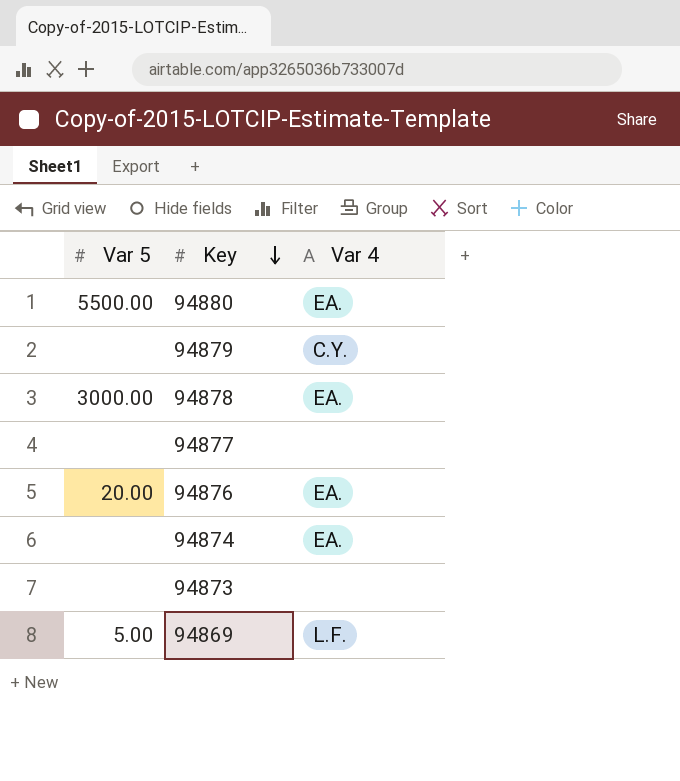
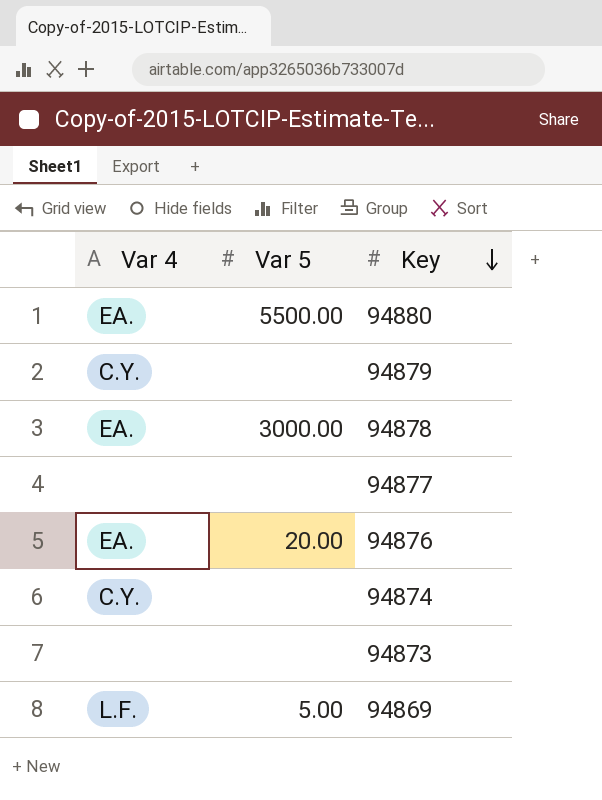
column Var 4 | position: 3 -> 1
94874 | Var 4: EA. -> C.Y.

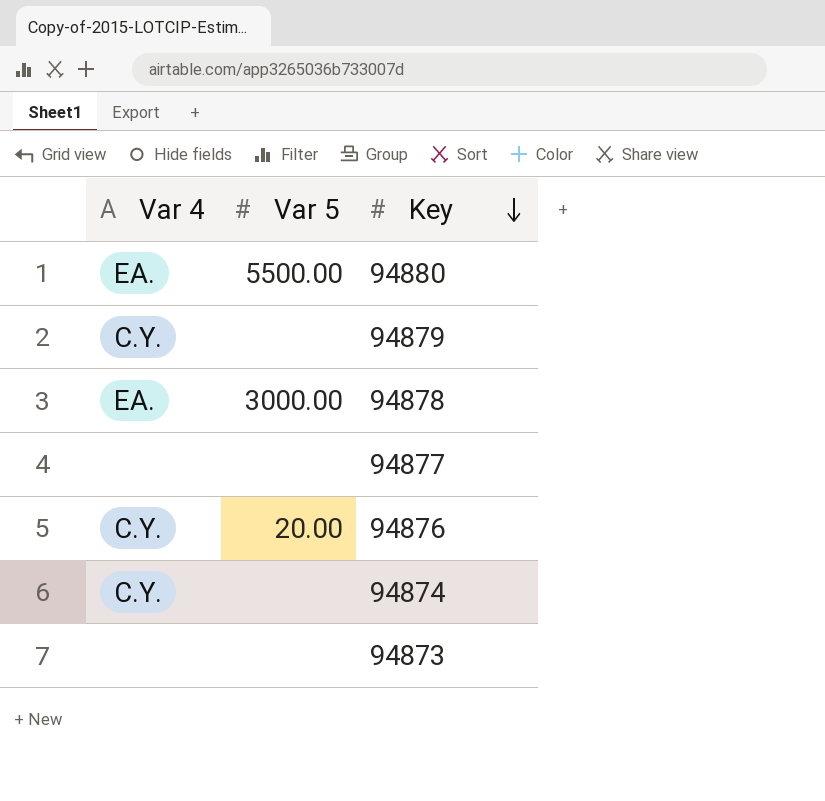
row 94869: L.F. | 5.00 -> none
94876 | Var 4: EA. -> C.Y.

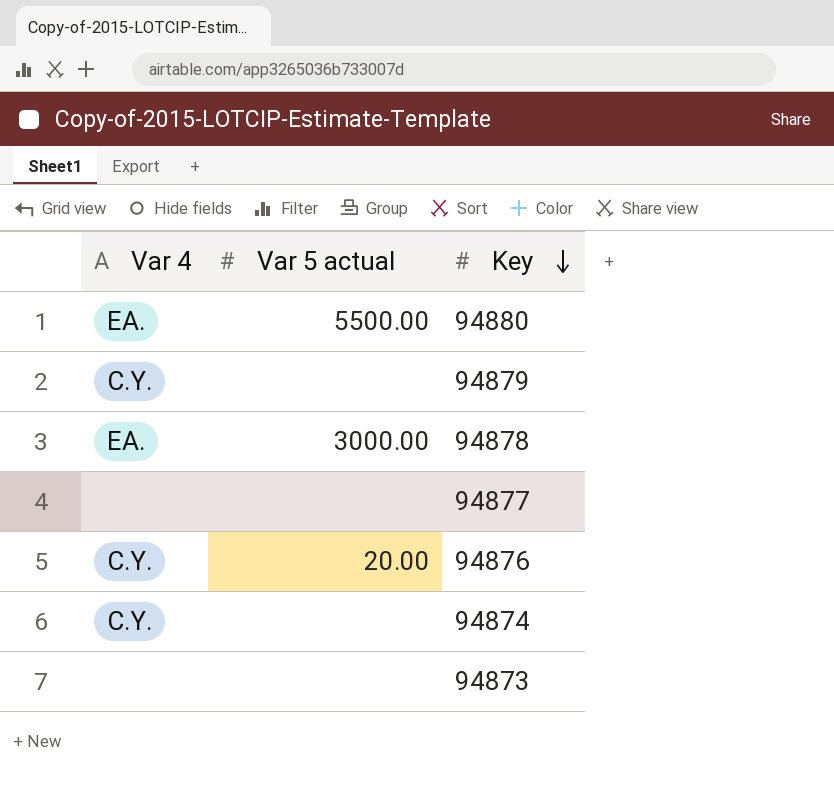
column name: Var 5 -> Var 5 actual

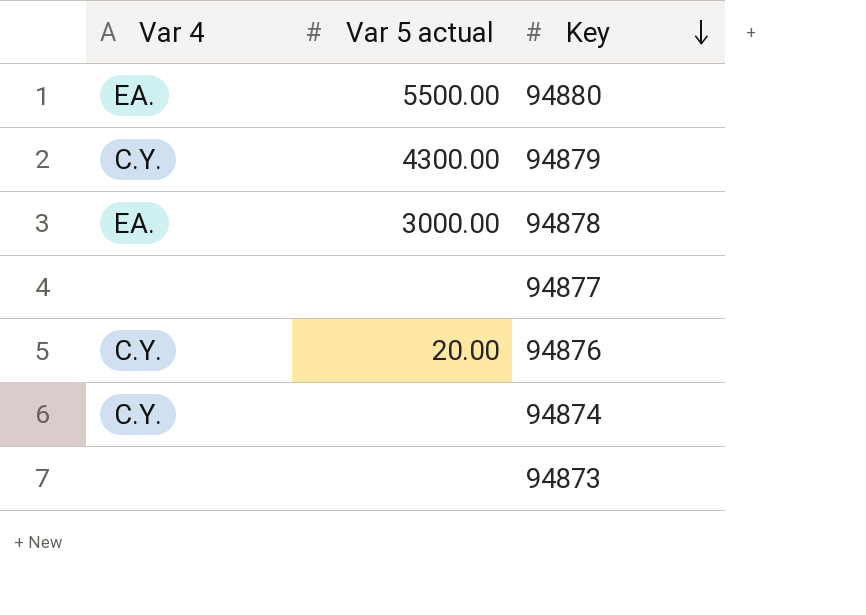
94879 | Var 5 actual: none -> 4300.00

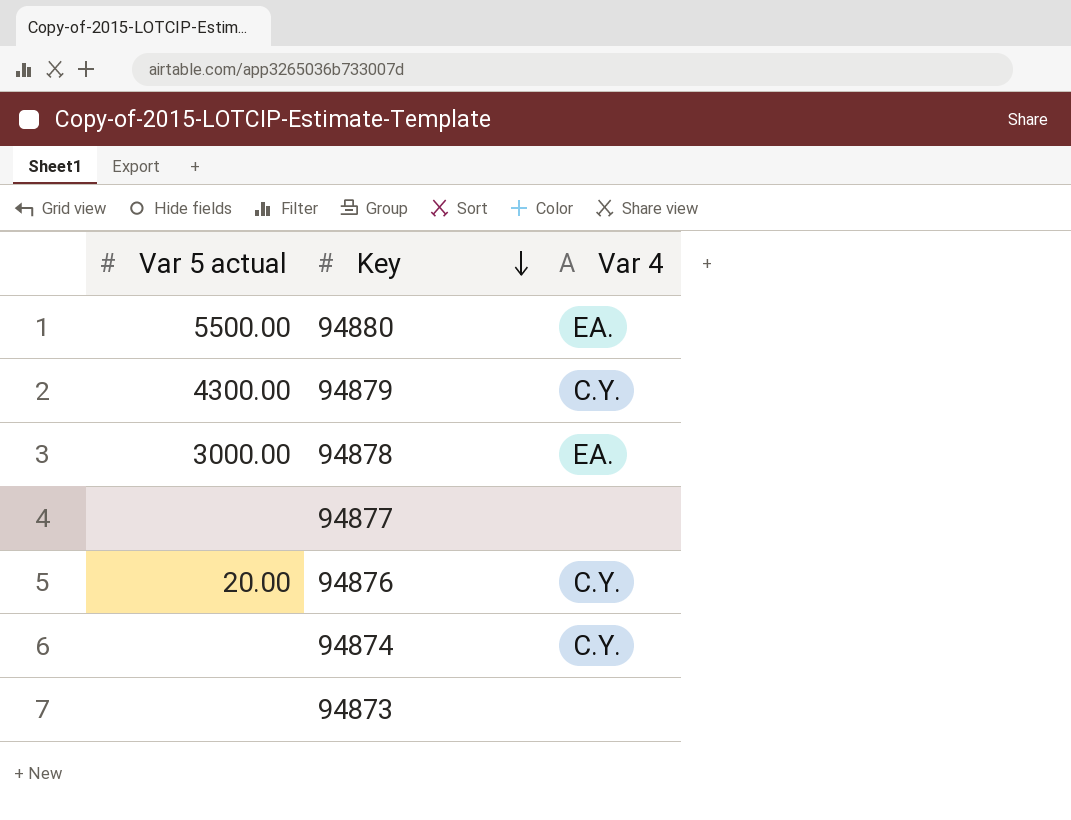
column Var 4 | position: 1 -> 3

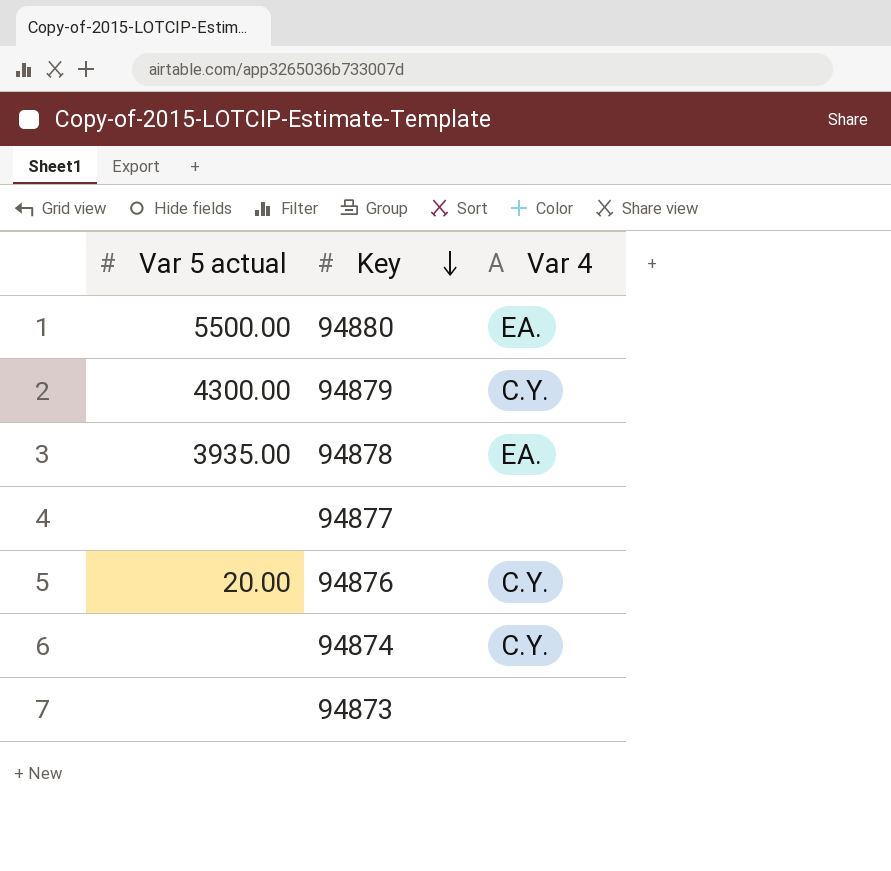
94878 | Var 5 actual: 3000.00 -> 3935.00

